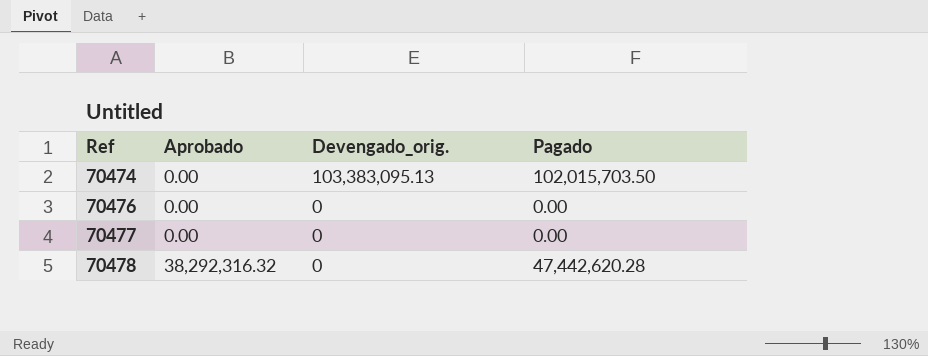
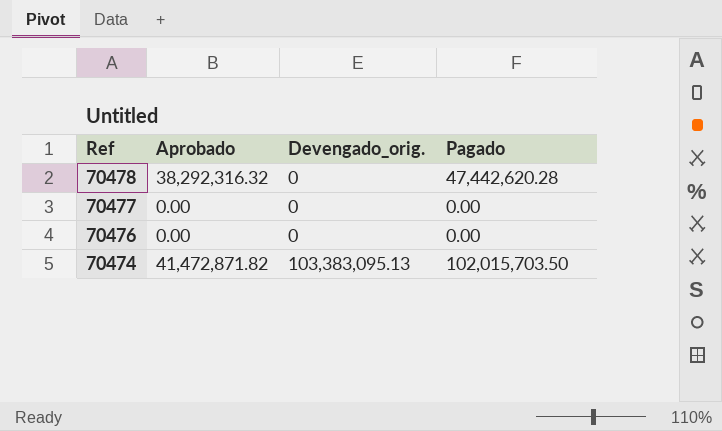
row order: Ref ascending -> Ref descending
70474 | Aprobado: 0.00 -> 41,472,871.82

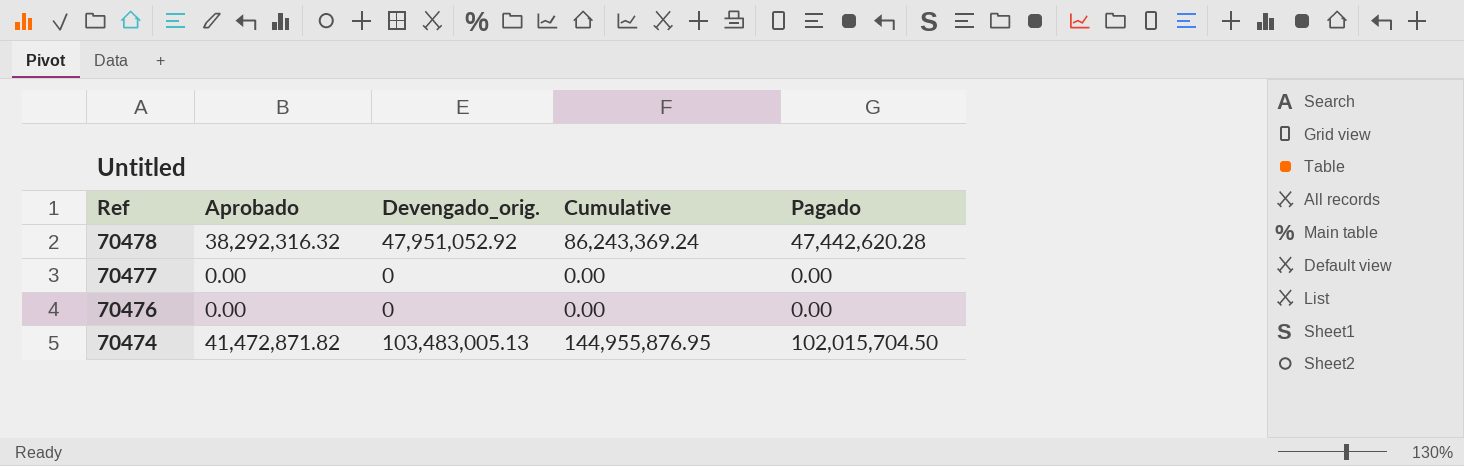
column Cumulative | formula: none -> [Aprobado] + [Devengado_orig.]
70478 | Devengado_orig.: 0 -> 47,951,052.92
70474 | Devengado_orig.: 103,383,095.13 -> 103,483,005.13
70474 | Pagado: 102,015,703.50 -> 102,015,704.50

